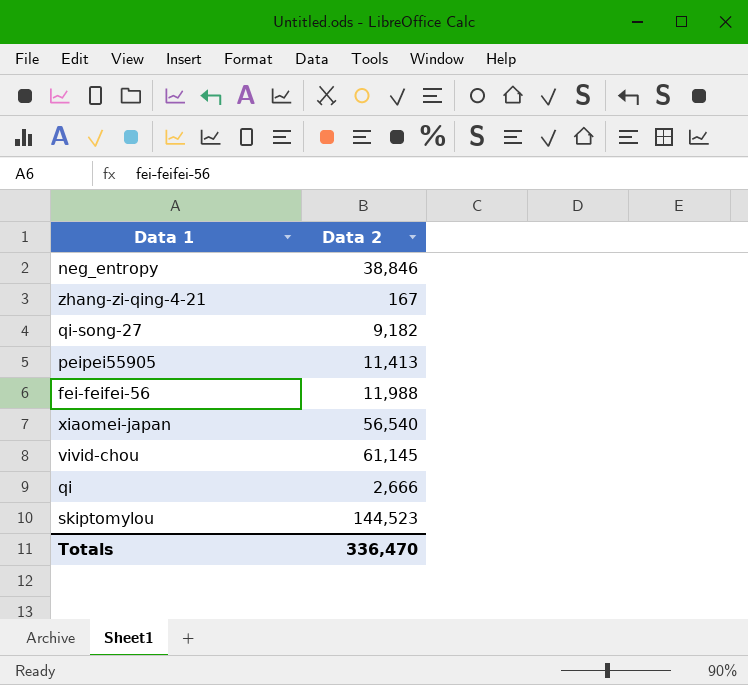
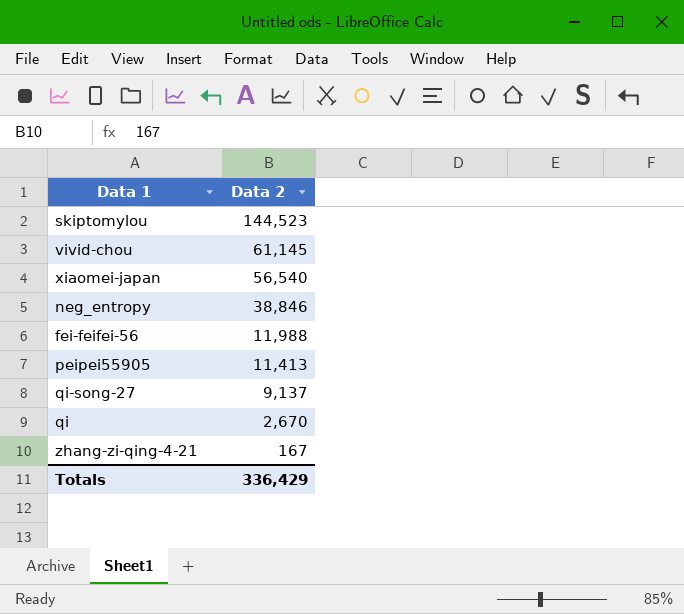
row order: none -> Data 2 descending
qi-song-27 | Data 2: 9,182 -> 9,137
qi | Data 2: 2,666 -> 2,670
Totals | Data 2: 336,470 -> 336,429

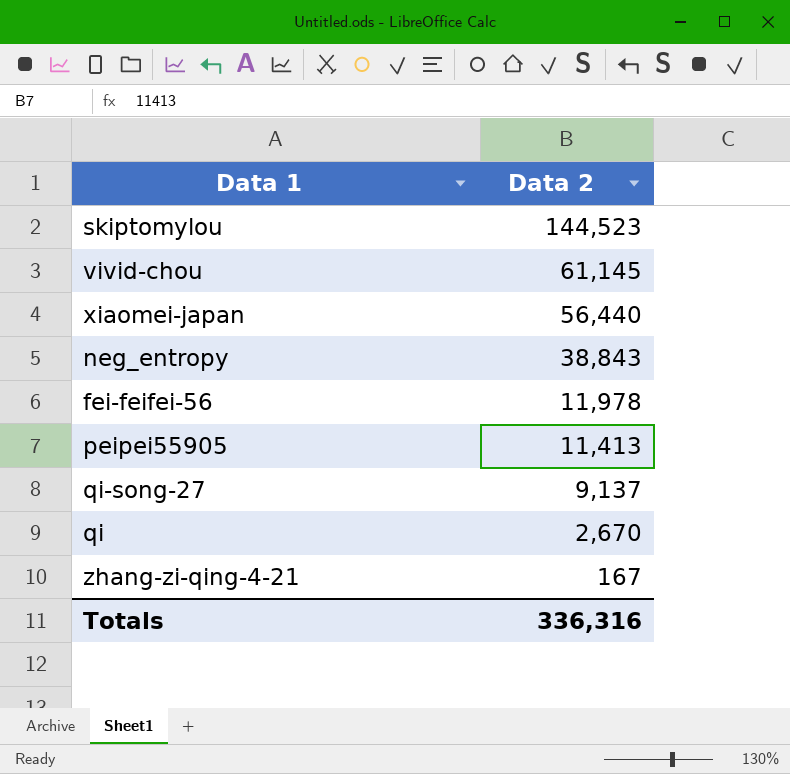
xiaomei-japan | Data 2: 56,540 -> 56,440
neg_entropy | Data 2: 38,846 -> 38,843
fei-feifei-56 | Data 2: 11,988 -> 11,978
Totals | Data 2: 336,429 -> 336,316

